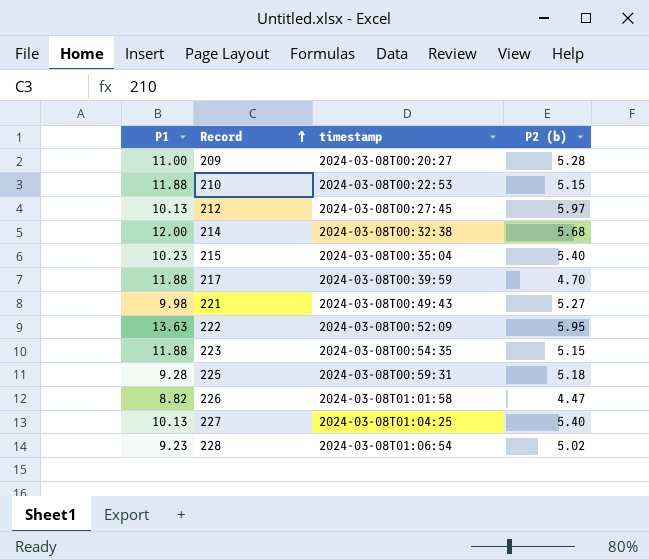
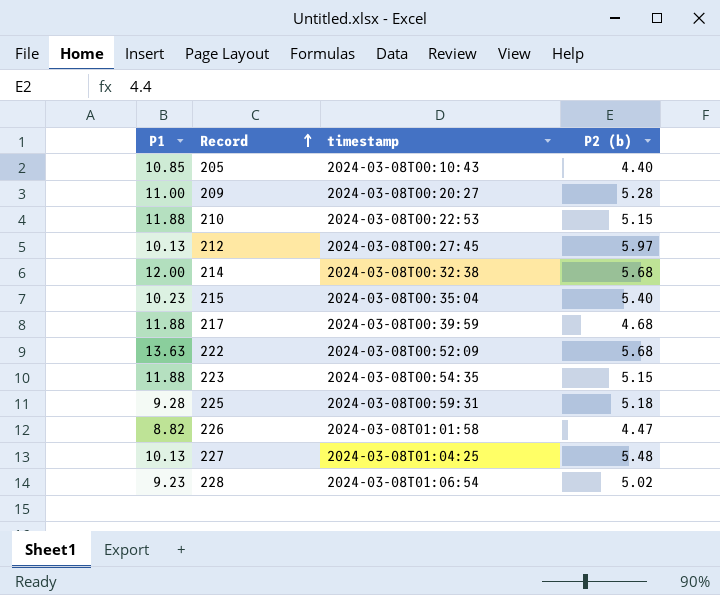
row 221: 9.98 | 2024-03-08T00:49:43 | 5.27 -> none
row 205: none -> 10.85 | 2024-03-08T00:10:43 | 4.40
217 | P2 (b): 4.70 -> 4.68
222 | P2 (b): 5.95 -> 5.68
227 | P2 (b): 5.40 -> 5.48

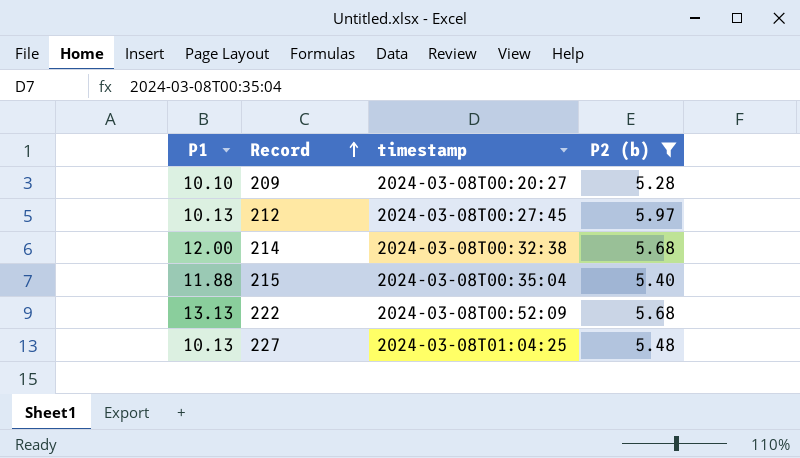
filter: none -> P2 (b) >= 5.28
209 | P1: 11.00 -> 10.10
215 | P1: 10.23 -> 11.88
222 | P1: 13.63 -> 13.13

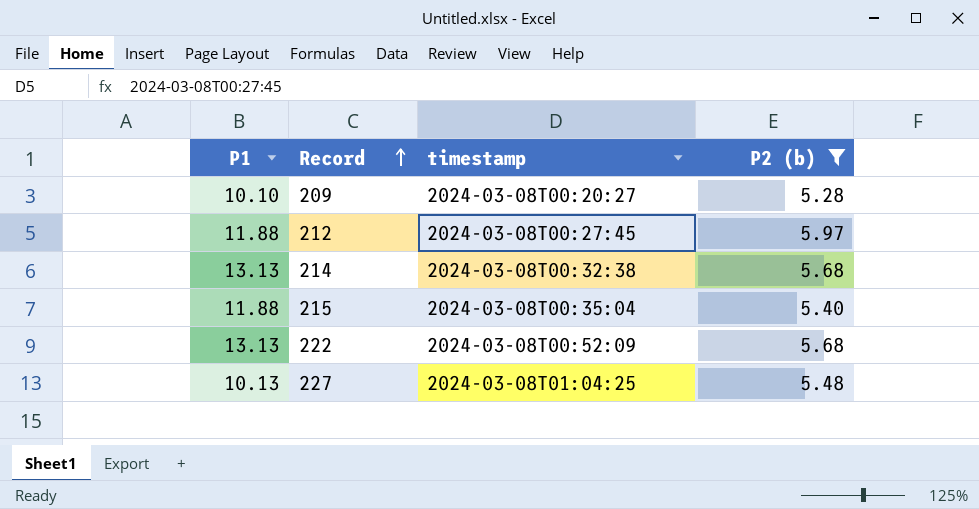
212 | P1: 10.13 -> 11.88
214 | P1: 12.00 -> 13.13

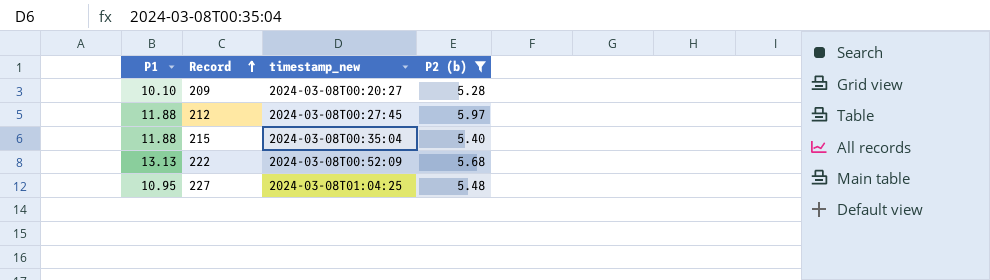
column name: timestamp -> timestamp_new
row 214: 13.13 | 2024-03-08T00:32:38 | 5.68 -> none
227 | P1: 10.13 -> 10.95

